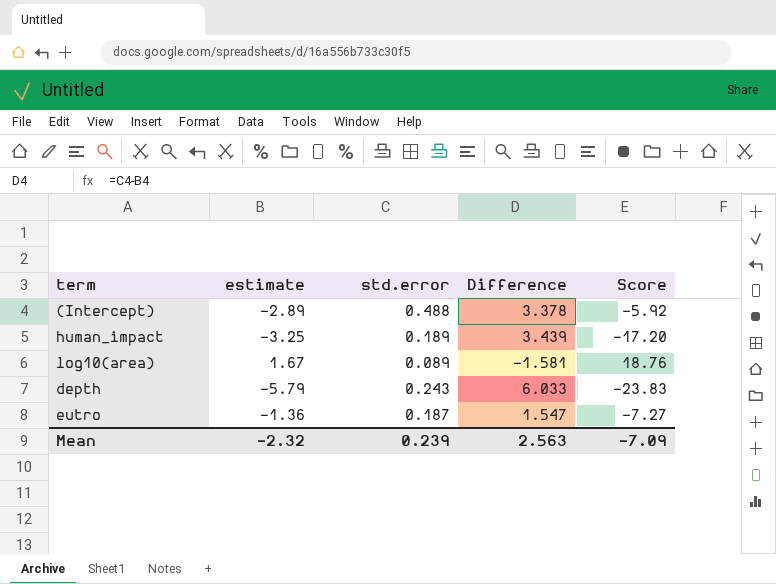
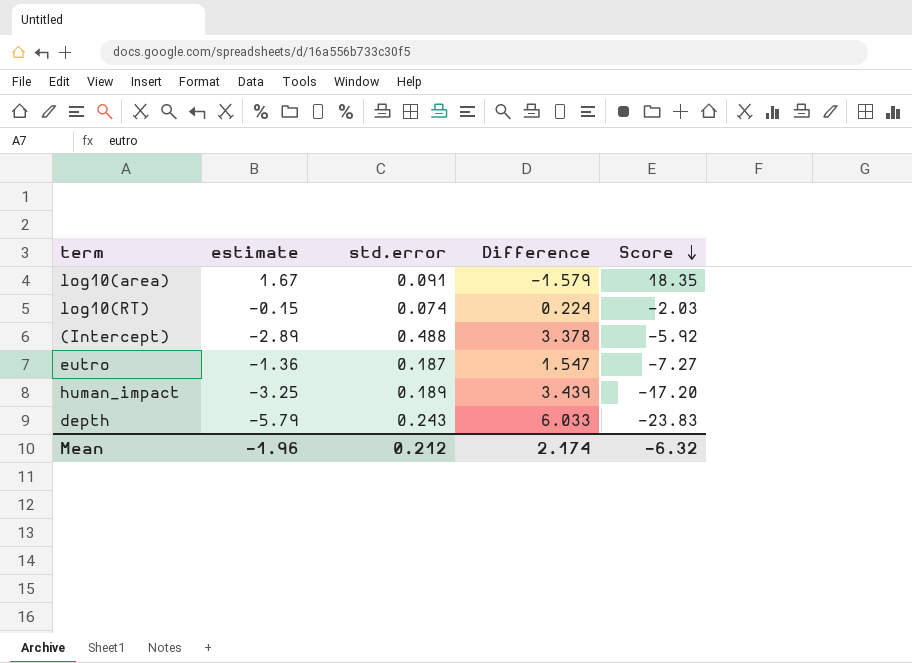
row order: none -> Score descending
log10(area) | std.error: 0.089 -> 0.091
log10(area) | Difference: -1.581 -> -1.579
log10(area) | Score: 18.76 -> 18.35
row log10(RT): none -> -0.15 | 0.074 | 0.224 | -2.03
Mean | estimate: -2.32 -> -1.96
Mean | std.error: 0.239 -> 0.212
Mean | Difference: 2.563 -> 2.174
Mean | Score: -7.09 -> -6.32

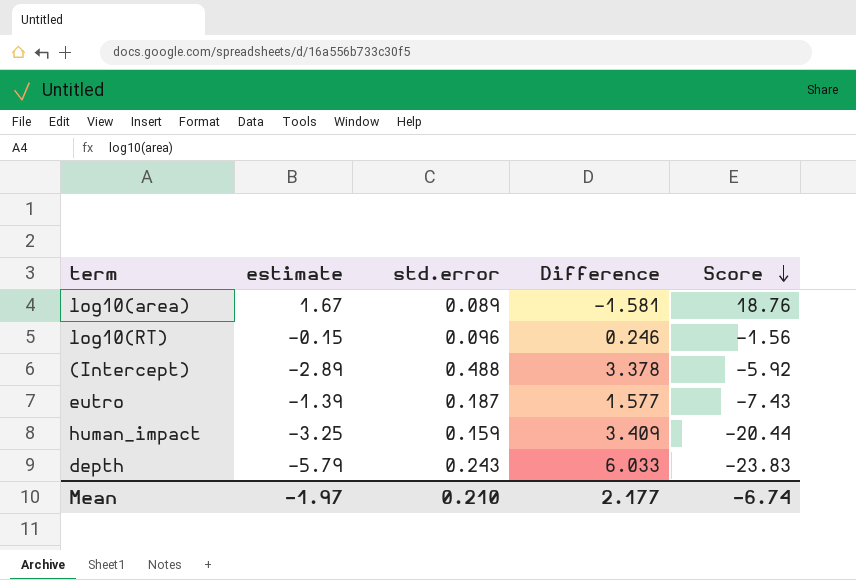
log10(area) | std.error: 0.091 -> 0.089
log10(area) | Difference: -1.579 -> -1.581
log10(area) | Score: 18.35 -> 18.76
log10(RT) | std.error: 0.074 -> 0.096
log10(RT) | Difference: 0.224 -> 0.246
log10(RT) | Score: -2.03 -> -1.56
eutro | estimate: -1.36 -> -1.39
eutro | Difference: 1.547 -> 1.577
eutro | Score: -7.27 -> -7.43
human_impact | std.error: 0.189 -> 0.159
human_impact | Difference: 3.439 -> 3.409
human_impact | Score: -17.20 -> -20.44
Mean | estimate: -1.96 -> -1.97
Mean | std.error: 0.212 -> 0.210
Mean | Difference: 2.174 -> 2.177
Mean | Score: -6.32 -> -6.74

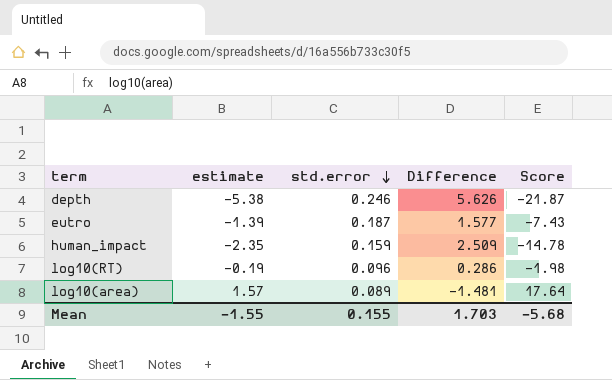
row order: Score descending -> std.error descending
row (Intercept): -2.89 | 0.488 | 3.378 | -5.92 -> none
depth | estimate: -5.79 -> -5.38
depth | std.error: 0.243 -> 0.246
depth | Difference: 6.033 -> 5.626
depth | Score: -23.83 -> -21.87
human_impact | estimate: -3.25 -> -2.35
human_impact | Difference: 3.409 -> 2.509
human_impact | Score: -20.44 -> -14.78
log10(RT) | estimate: -0.15 -> -0.19
log10(RT) | Difference: 0.246 -> 0.286
log10(RT) | Score: -1.56 -> -1.98
log10(area) | estimate: 1.67 -> 1.57
log10(area) | Difference: -1.581 -> -1.481
log10(area) | Score: 18.76 -> 17.64
Mean | estimate: -1.97 -> -1.55
Mean | std.error: 0.210 -> 0.155
Mean | Difference: 2.177 -> 1.703
Mean | Score: -6.74 -> -5.68

